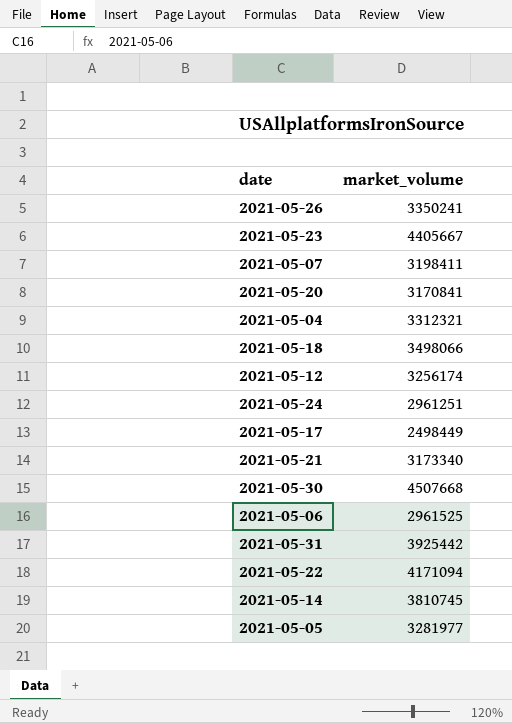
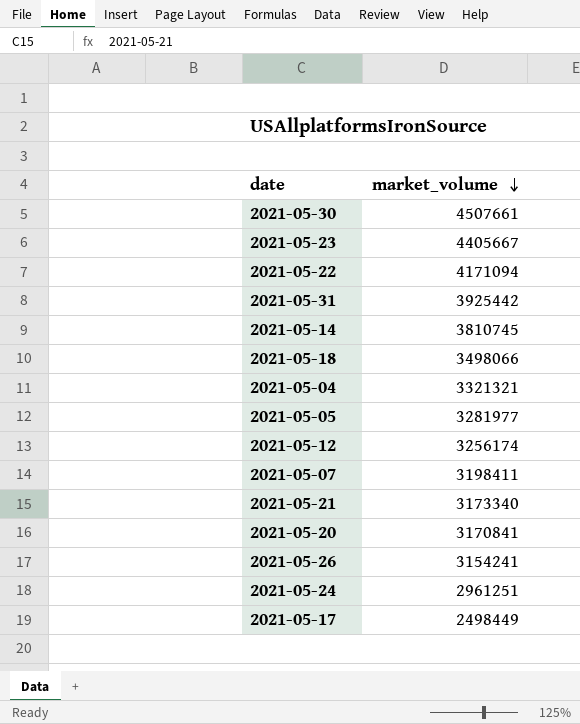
row order: none -> market_volume descending
row 2021-05-06: 2961525 -> none
2021-05-30 | market_volume: 4507668 -> 4507661
2021-05-04 | market_volume: 3312321 -> 3321321
2021-05-26 | market_volume: 3350241 -> 3154241

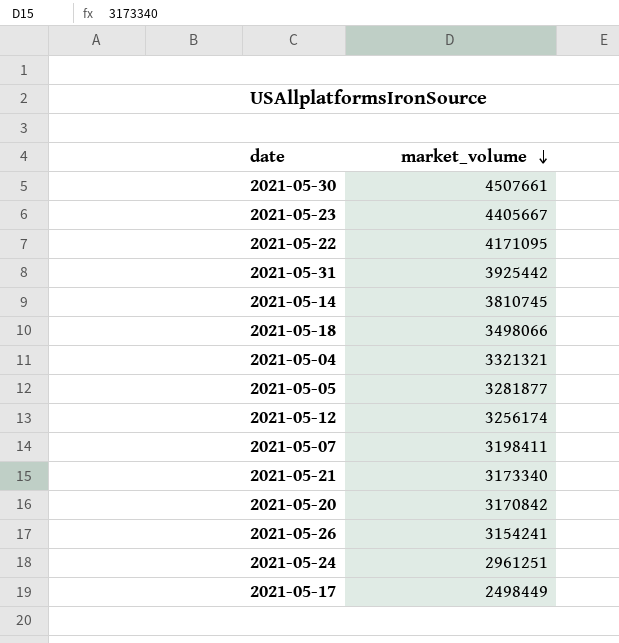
2021-05-22 | market_volume: 4171094 -> 4171095
2021-05-05 | market_volume: 3281977 -> 3281877
2021-05-20 | market_volume: 3170841 -> 3170842

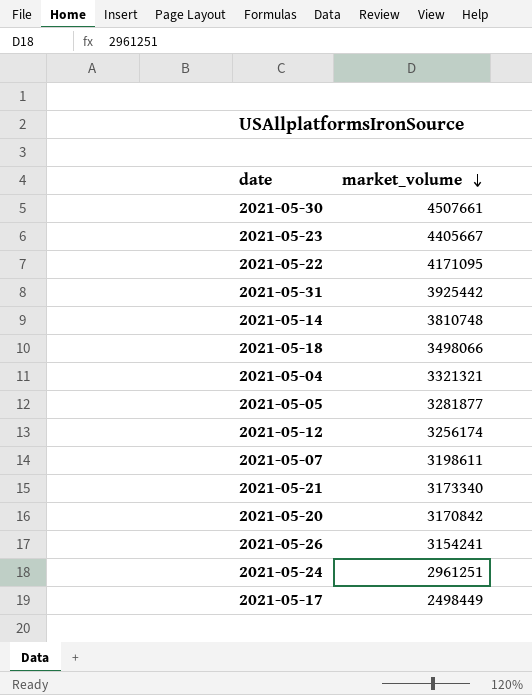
2021-05-14 | market_volume: 3810745 -> 3810748
2021-05-07 | market_volume: 3198411 -> 3198611

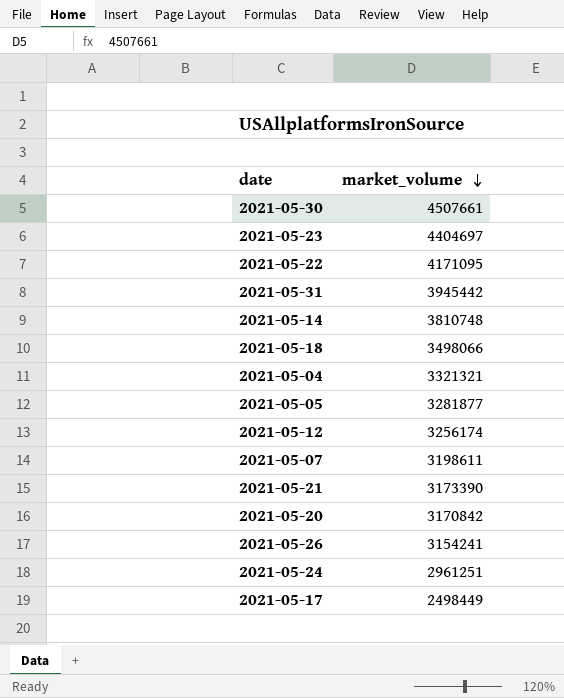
2021-05-23 | market_volume: 4405667 -> 4404697
2021-05-31 | market_volume: 3925442 -> 3945442
2021-05-21 | market_volume: 3173340 -> 3173390

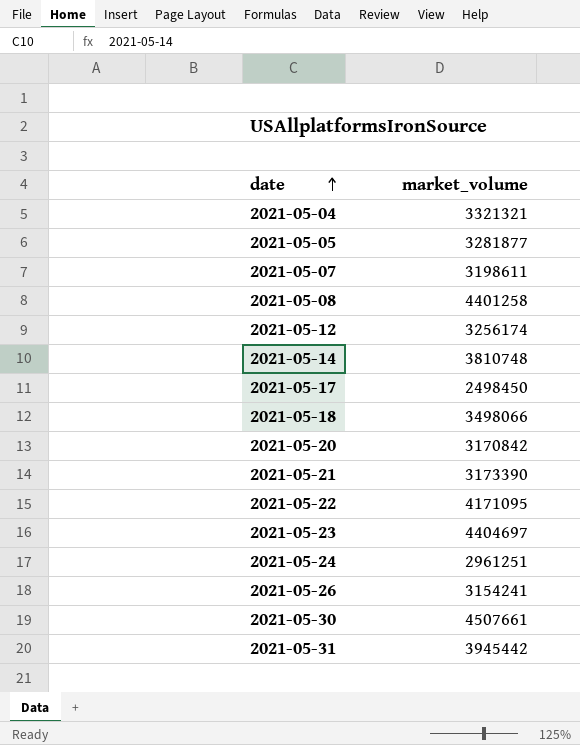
row order: market_volume descending -> date ascending
row 2021-05-08: none -> 4401258
2021-05-17 | market_volume: 2498449 -> 2498450

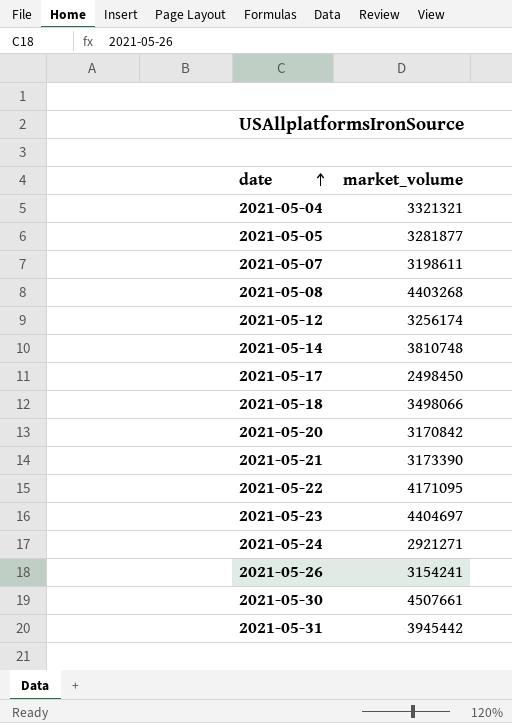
2021-05-08 | market_volume: 4401258 -> 4403268
2021-05-24 | market_volume: 2961251 -> 2921271

